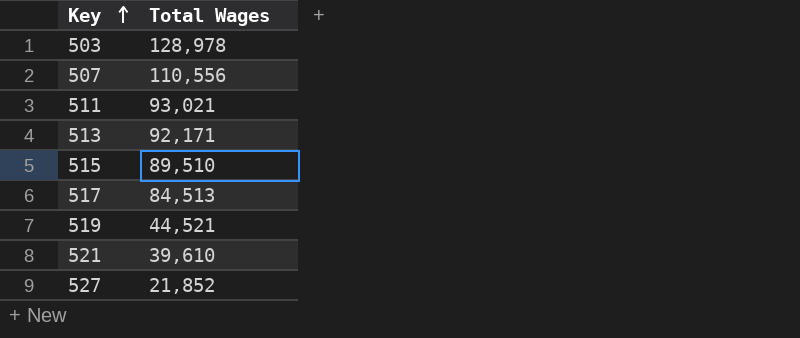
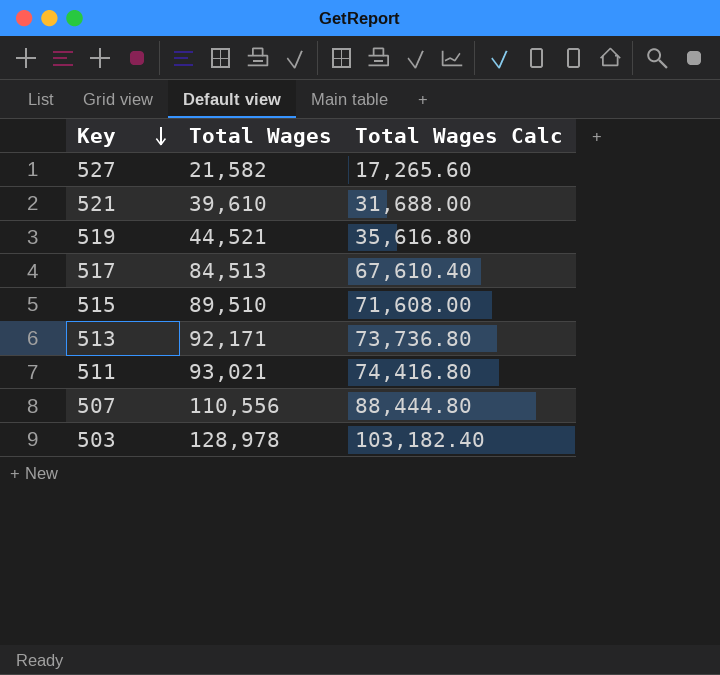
row order: Key ascending -> Key descending
column Total Wages Calc | formula: none -> [Total Wages] * 0.8
527 | Total Wages: 21,852 -> 21,582

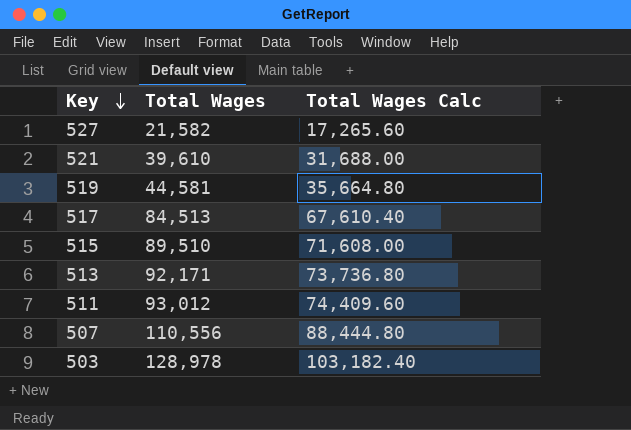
519 | Total Wages: 44,521 -> 44,581
519 | Total Wages Calc: 35,616.80 -> 35,664.80
511 | Total Wages: 93,021 -> 93,012
511 | Total Wages Calc: 74,416.80 -> 74,409.60

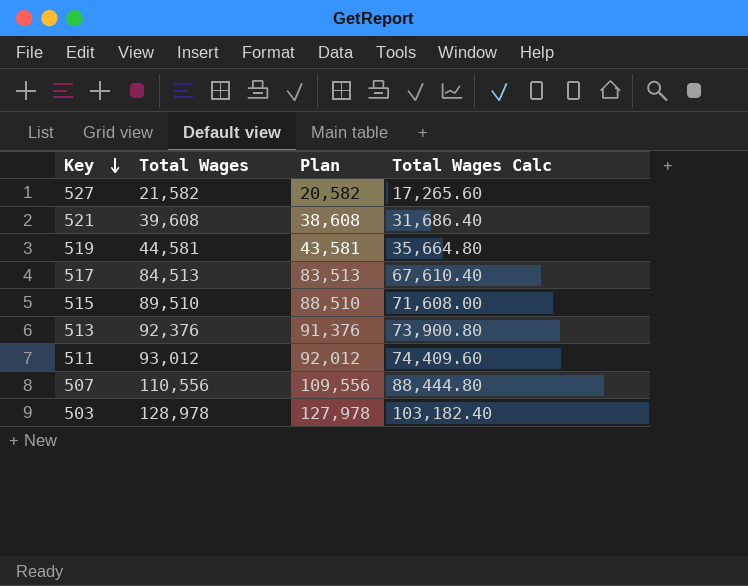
column Plan | formula: none -> [Total Wages] - 1000
521 | Total Wages: 39,610 -> 39,608
521 | Total Wages Calc: 31,688.00 -> 31,686.40
513 | Total Wages: 92,171 -> 92,376
513 | Total Wages Calc: 73,736.80 -> 73,900.80

